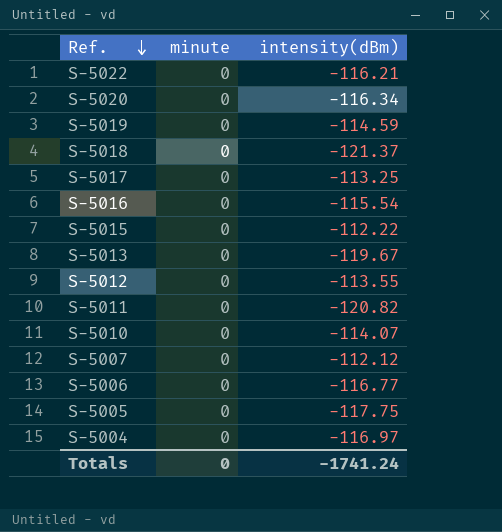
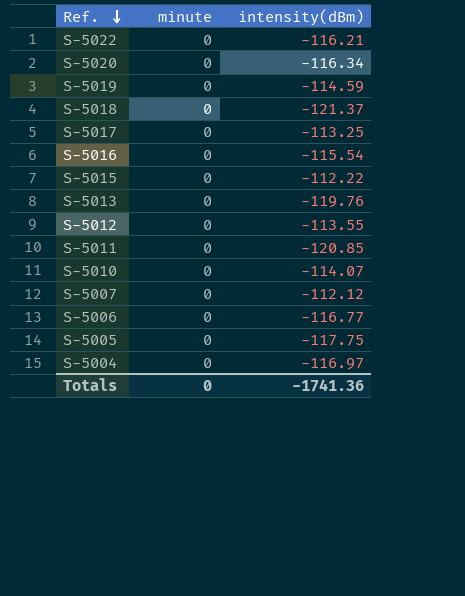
S-5013 | intensity(dBm): -119.67 -> -119.76
S-5011 | intensity(dBm): -120.82 -> -120.85
Totals | intensity(dBm): -1741.24 -> -1741.36

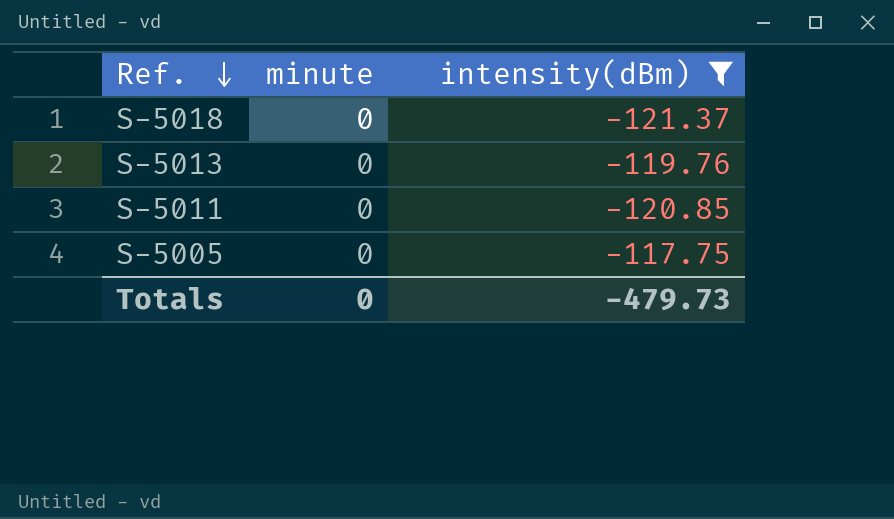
filter: none -> intensity(dBm) <= -117.75
Totals | intensity(dBm): -1741.36 -> -479.73

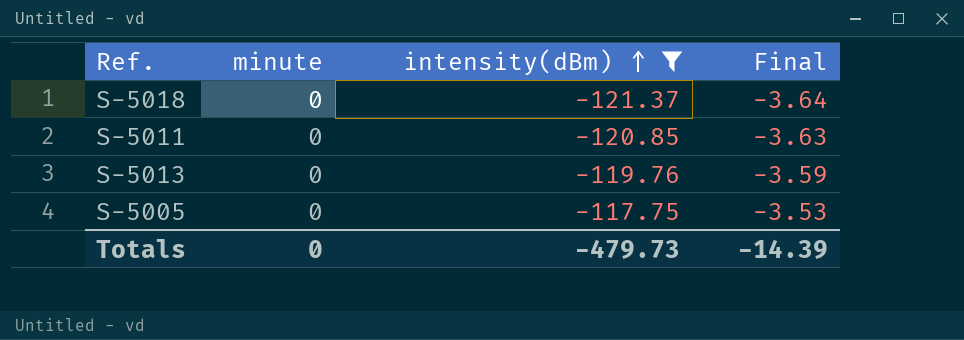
row order: Ref. descending -> intensity(dBm) ascending
column Final | formula: none -> [intensity(dBm)] * 0.03

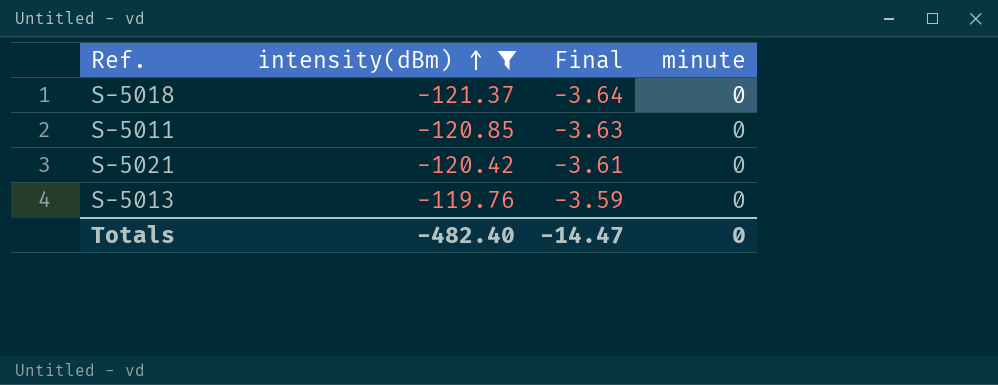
column minute | position: 2 -> 4
row S-5005: 0 | -117.75 | -3.53 -> none
row S-5021: none -> -120.42 | -3.61 | 0
Totals | intensity(dBm): -479.73 -> -482.40
Totals | Final: -14.39 -> -14.47

